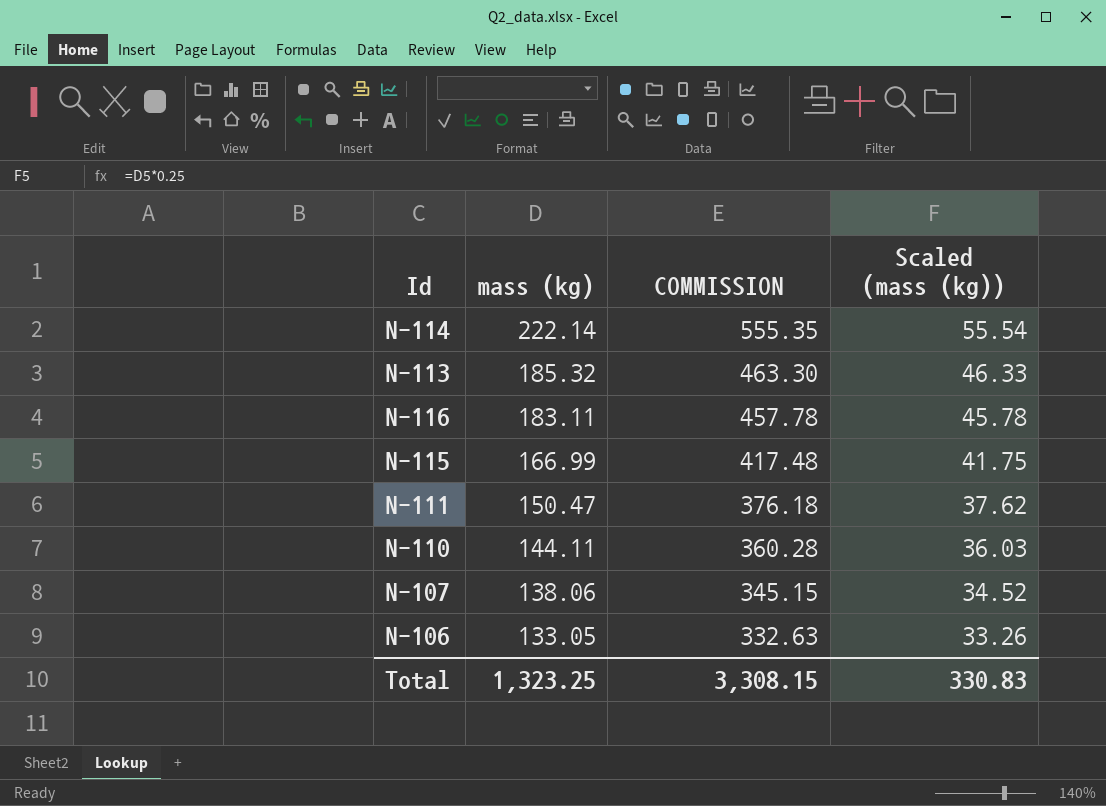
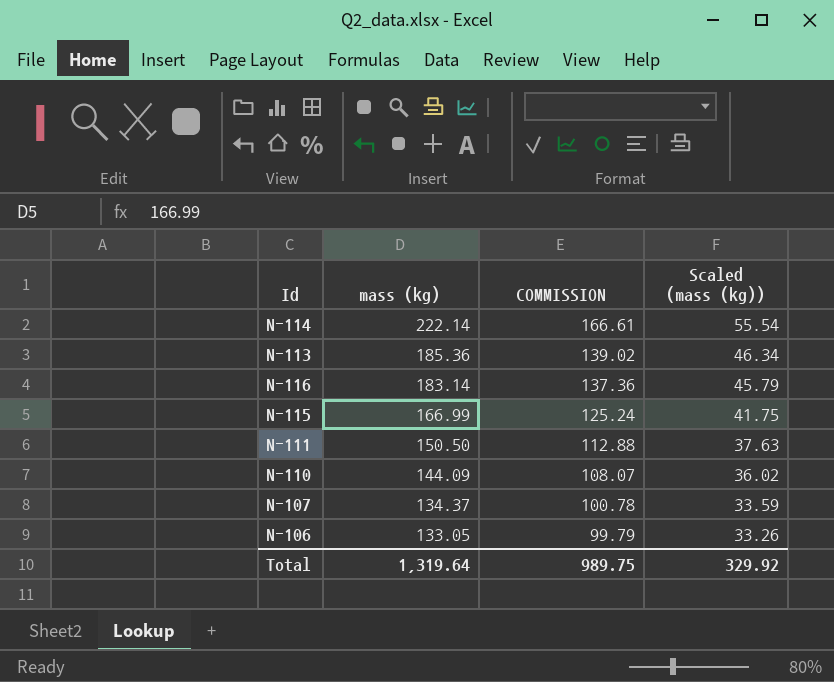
column COMMISSION | formula: [mass (kg)] * 2.5 -> [mass (kg)] * 0.75
N-113 | mass (kg): 185.32 -> 185.36
N-113 | Scaled (mass (kg)): 46.33 -> 46.34
N-116 | mass (kg): 183.11 -> 183.14
N-116 | Scaled (mass (kg)): 45.78 -> 45.79
N-111 | mass (kg): 150.47 -> 150.50
N-111 | Scaled (mass (kg)): 37.62 -> 37.63
N-110 | mass (kg): 144.11 -> 144.09
N-110 | Scaled (mass (kg)): 36.03 -> 36.02
N-107 | mass (kg): 138.06 -> 134.37
N-107 | Scaled (mass (kg)): 34.52 -> 33.59
Total | mass (kg): 1,323.25 -> 1,319.64
Total | COMMISSION: 3,308.15 -> 989.75
Total | Scaled (mass (kg)): 330.83 -> 329.92

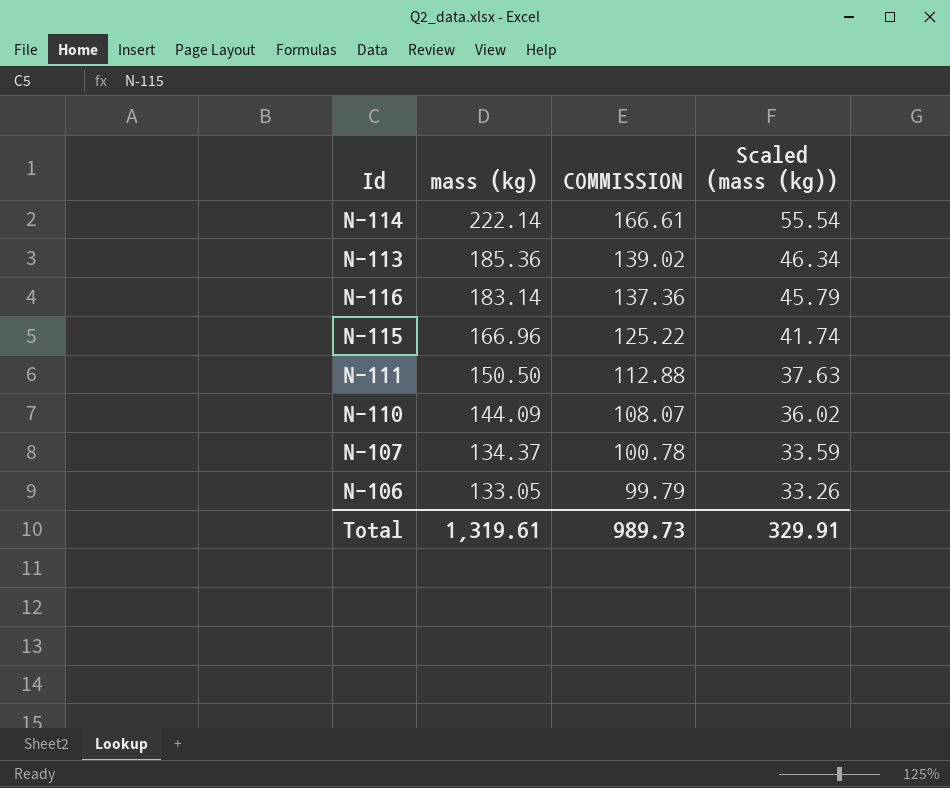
N-115 | mass (kg): 166.99 -> 166.96
N-115 | COMMISSION: 125.24 -> 125.22
N-115 | Scaled (mass (kg)): 41.75 -> 41.74
Total | mass (kg): 1,319.64 -> 1,319.61
Total | COMMISSION: 989.75 -> 989.73
Total | Scaled (mass (kg)): 329.92 -> 329.91

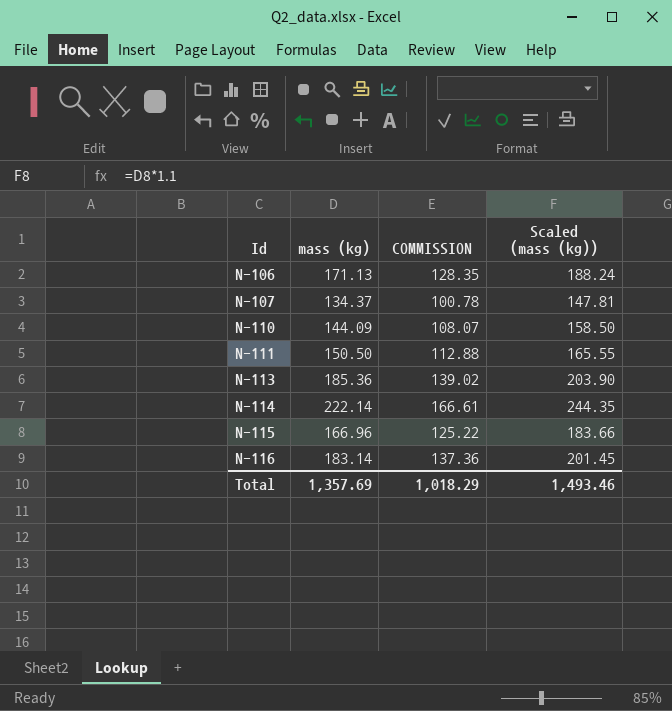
row order: mass (kg) descending -> Id ascending
column Scaled (mass (kg)) | formula: [mass (kg)] * 0.25 -> [mass (kg)] * 1.1
N-106 | mass (kg): 133.05 -> 171.13
N-106 | COMMISSION: 99.79 -> 128.35
Total | mass (kg): 1,319.61 -> 1,357.69
Total | COMMISSION: 989.73 -> 1,018.29
Total | Scaled (mass (kg)): 329.91 -> 1,493.46

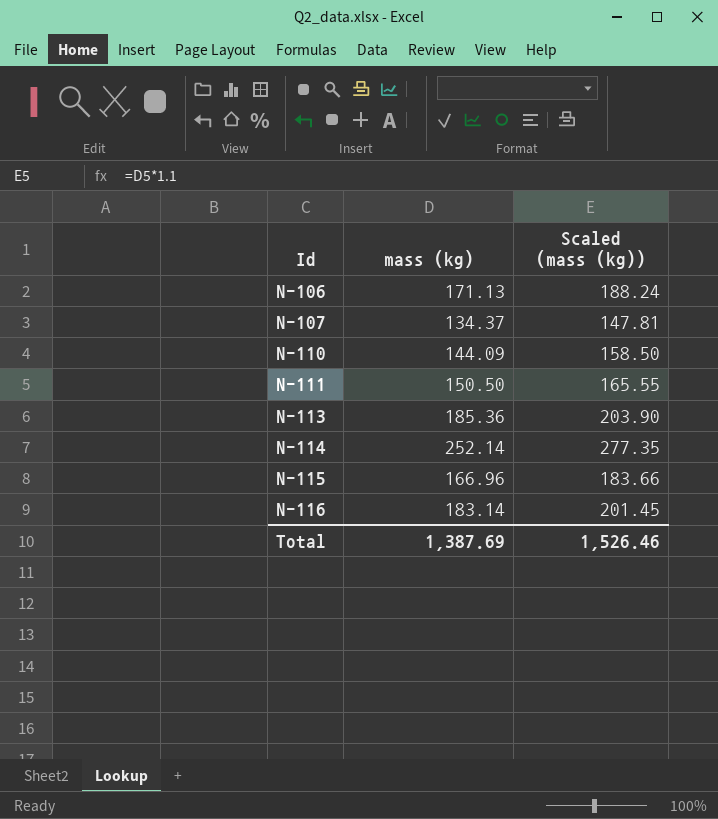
column COMMISSION | formula: [mass (kg)] * 0.75 -> none
N-114 | mass (kg): 222.14 -> 252.14
N-114 | Scaled (mass (kg)): 244.35 -> 277.35
Total | mass (kg): 1,357.69 -> 1,387.69
Total | Scaled (mass (kg)): 1,493.46 -> 1,526.46

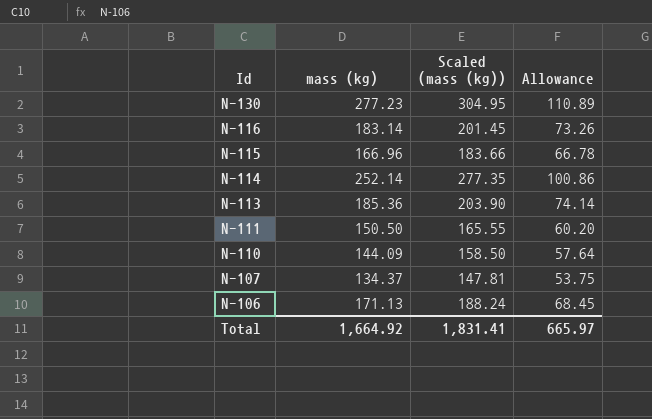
row order: Id ascending -> Id descending
column Allowance | formula: none -> [mass (kg)] * 0.4
row N-130: none -> 277.23 | 304.95 | 110.89
Total | mass (kg): 1,387.69 -> 1,664.92
Total | Scaled (mass (kg)): 1,526.46 -> 1,831.41

